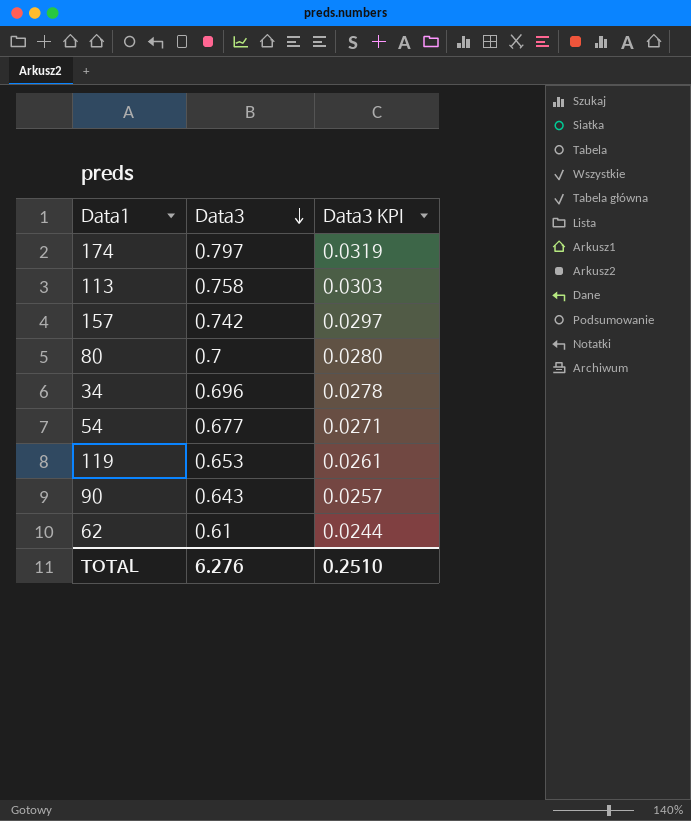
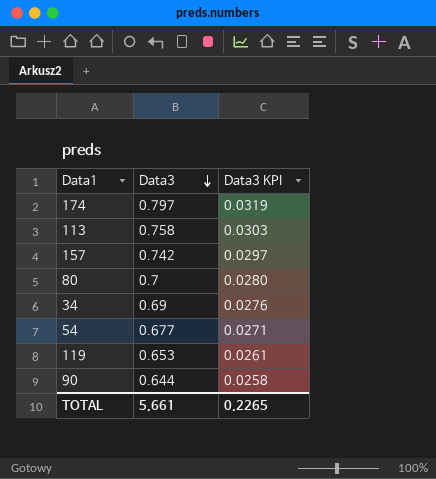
row 62: 0.61 | 0.0244 -> none
34 | Data3: 0.696 -> 0.69
34 | Data3 KPI: 0.0278 -> 0.0276
90 | Data3: 0.643 -> 0.644
90 | Data3 KPI: 0.0257 -> 0.0258
TOTAL | Data3: 6.276 -> 5.661
TOTAL | Data3 KPI: 0.2510 -> 0.2265

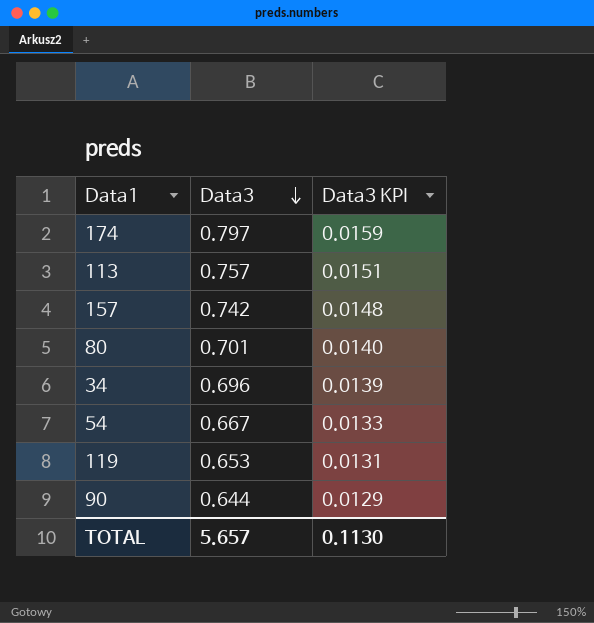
column Data3 KPI | formula: [Data3] * 0.04 -> [Data3] * 0.02
113 | Data3: 0.758 -> 0.757
80 | Data3: 0.7 -> 0.701
34 | Data3: 0.69 -> 0.696
54 | Data3: 0.677 -> 0.667
TOTAL | Data3: 5.661 -> 5.657
TOTAL | Data3 KPI: 0.2265 -> 0.1130

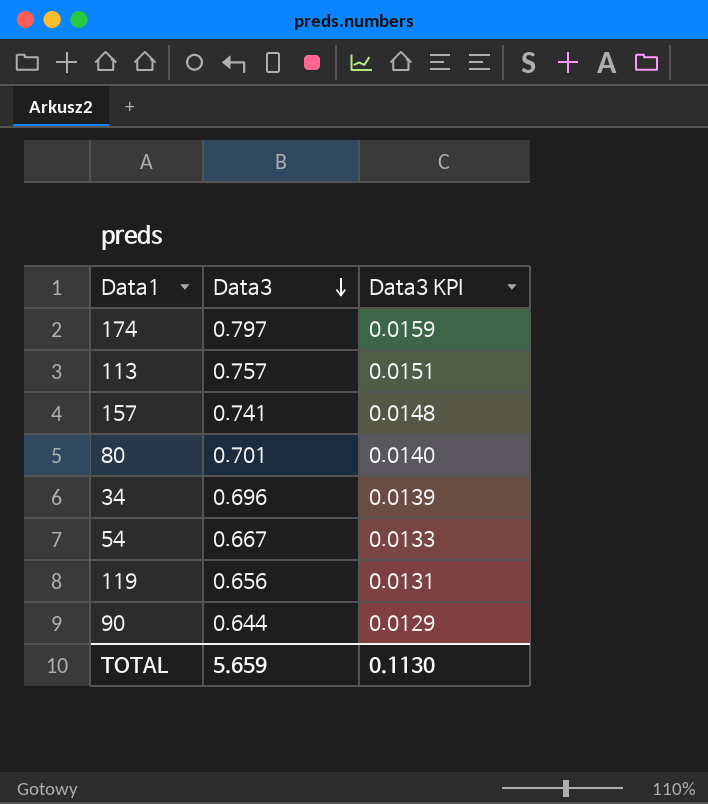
157 | Data3: 0.742 -> 0.741
119 | Data3: 0.653 -> 0.656
TOTAL | Data3: 5.657 -> 5.659

